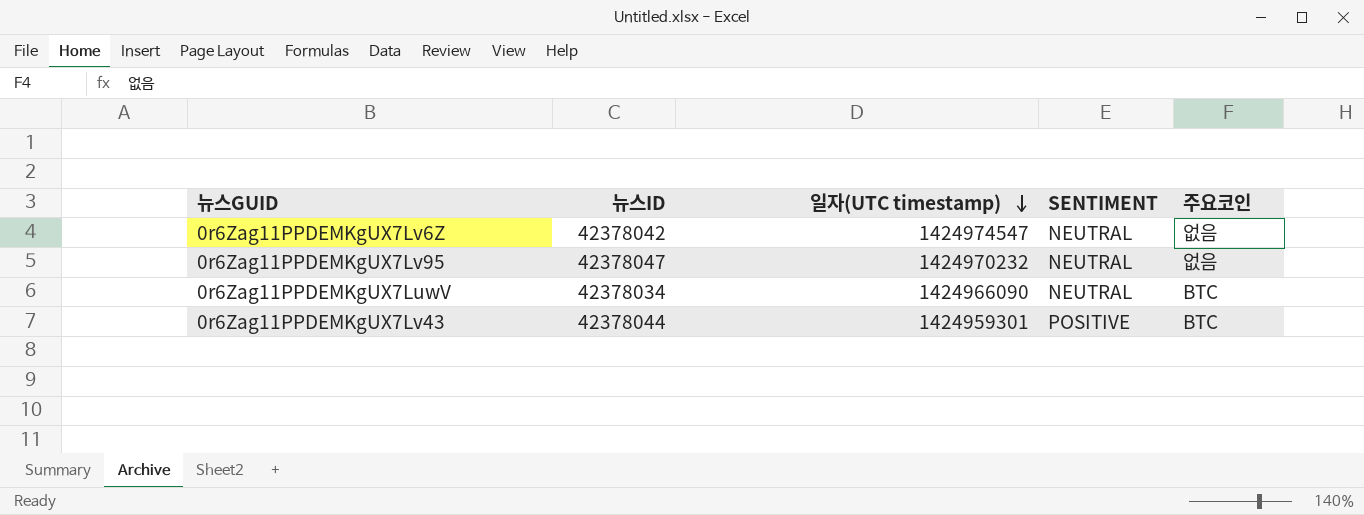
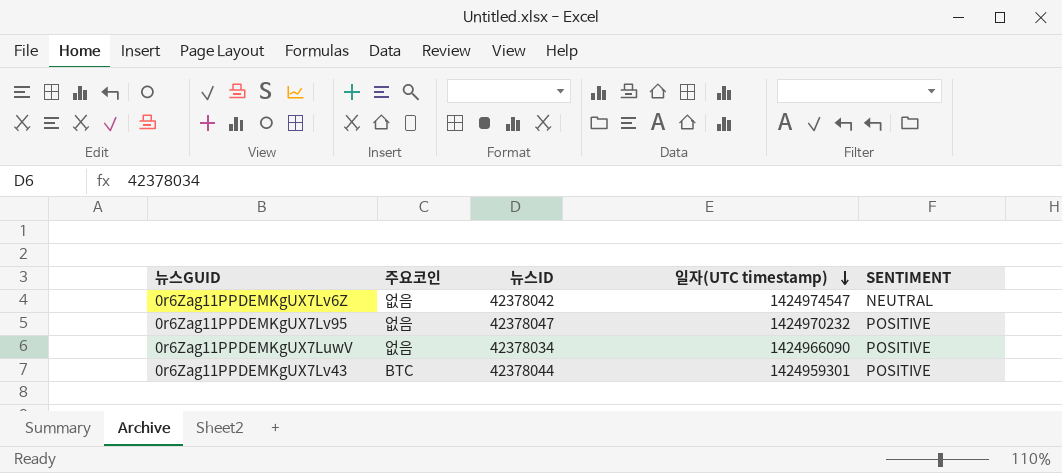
column 주요코인 | position: 5 -> 2
0r6Zag11PPDEMKgUX7Lv95 | SENTIMENT: NEUTRAL -> POSITIVE
0r6Zag11PPDEMKgUX7LuwV | 주요코인: BTC -> 없음
0r6Zag11PPDEMKgUX7LuwV | SENTIMENT: NEUTRAL -> POSITIVE

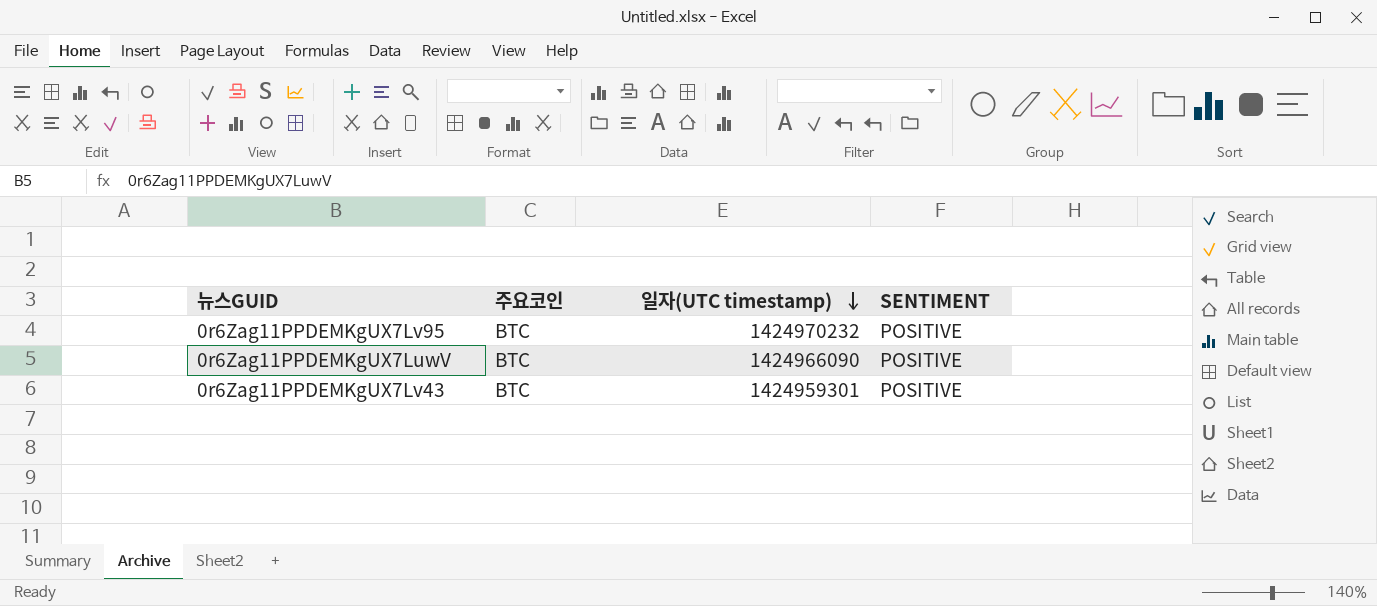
column 뉴스ID | position: 3 -> none
row 0r6Zag11PPDEMKgUX7Lv6Z: 없음 | 42378042 | 1424974547 | NEUTRAL -> none
0r6Zag11PPDEMKgUX7Lv95 | 주요코인: 없음 -> BTC
0r6Zag11PPDEMKgUX7LuwV | 주요코인: 없음 -> BTC

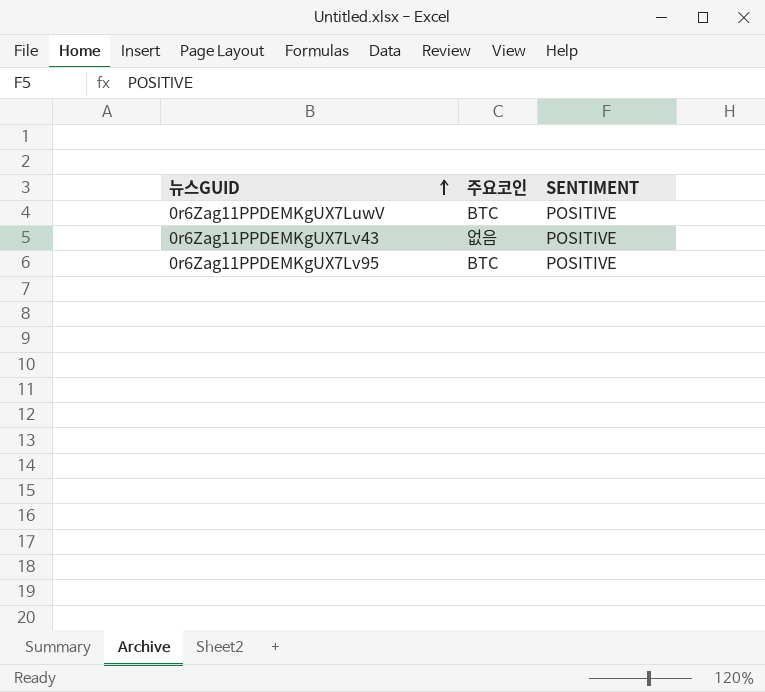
row order: 일자(UTC timestamp) descending -> 뉴스GUID ascending
column 일자(UTC timestamp) | position: 3 -> none
0r6Zag11PPDEMKgUX7Lv43 | 주요코인: BTC -> 없음

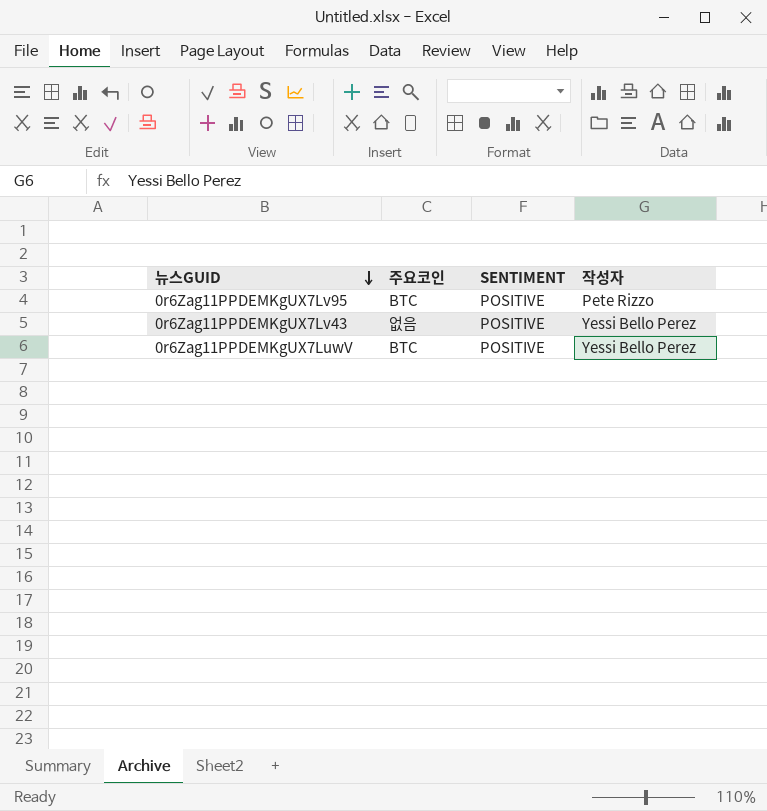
row order: 뉴스GUID ascending -> 뉴스GUID descending
column 작성자 | position: none -> 4

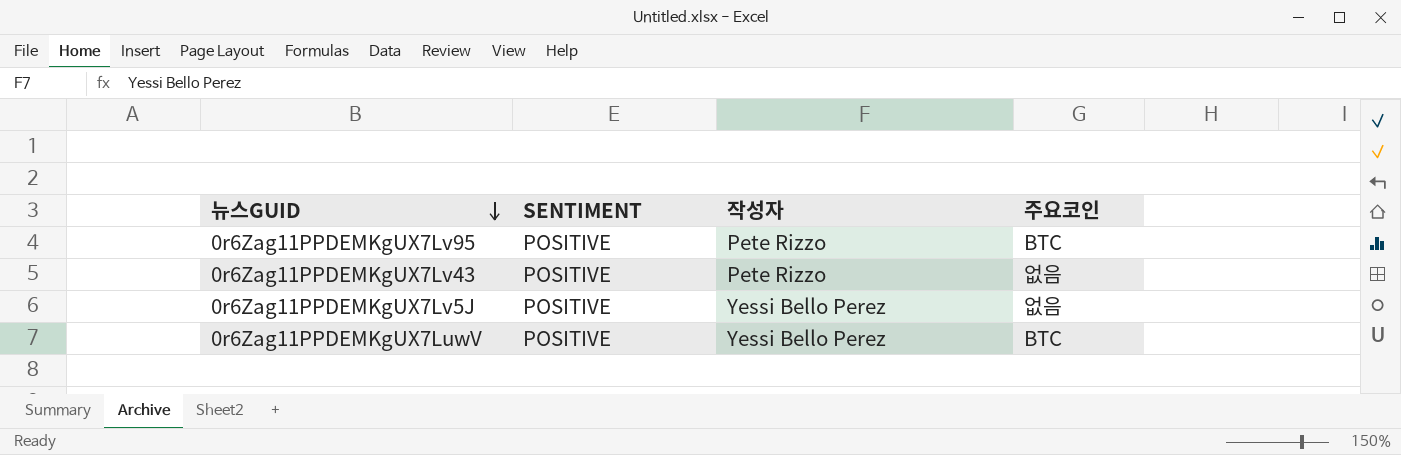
column 주요코인 | position: 2 -> 4
0r6Zag11PPDEMKgUX7Lv43 | 작성자: Yessi Bello Perez -> Pete Rizzo
row 0r6Zag11PPDEMKgUX7Lv5J: none -> POSITIVE | Yessi Bello Perez | 없음

